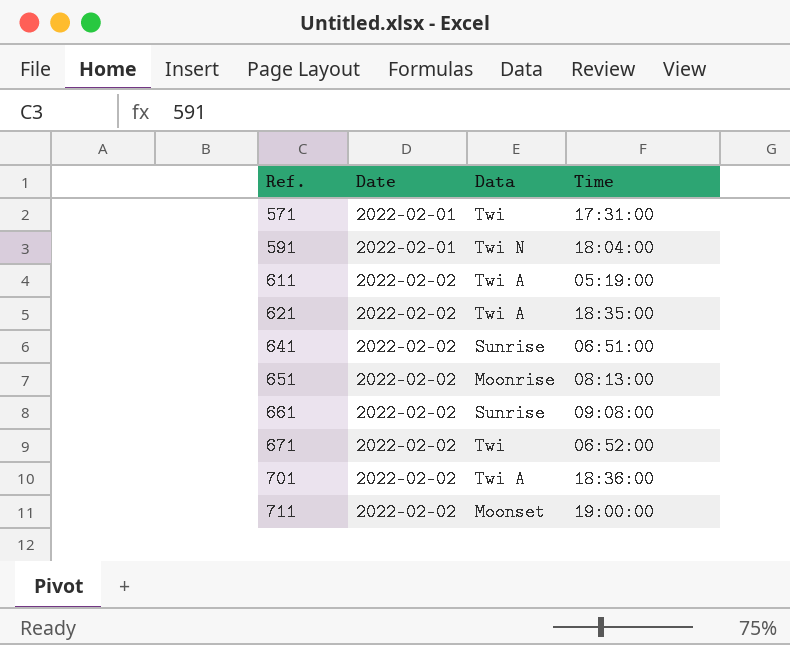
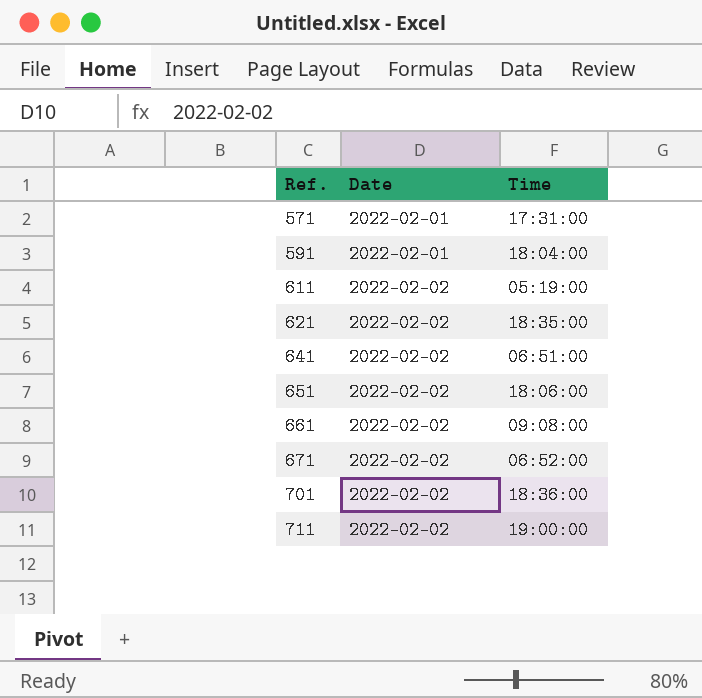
column Data | position: 3 -> none
651 | Time: 08:13:00 -> 18:06:00

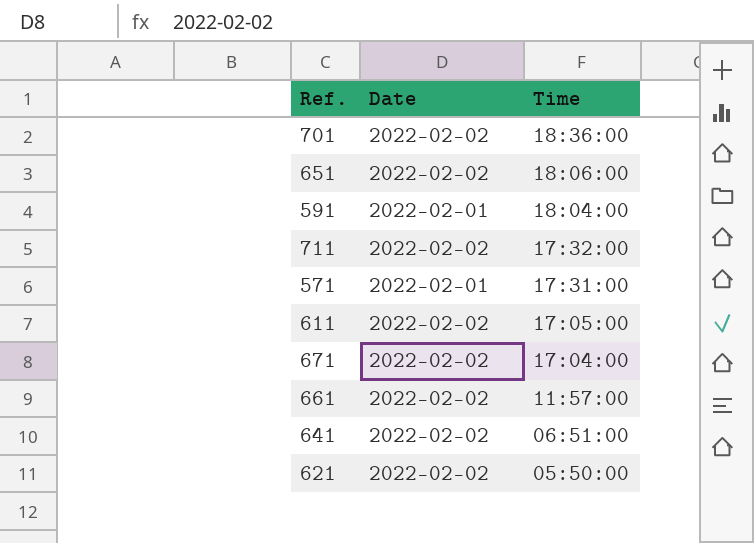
row order: Ref. ascending -> Time descending
711 | Time: 19:00:00 -> 17:32:00
611 | Time: 05:19:00 -> 17:05:00
671 | Time: 06:52:00 -> 17:04:00
661 | Time: 09:08:00 -> 11:57:00
621 | Time: 18:35:00 -> 05:50:00

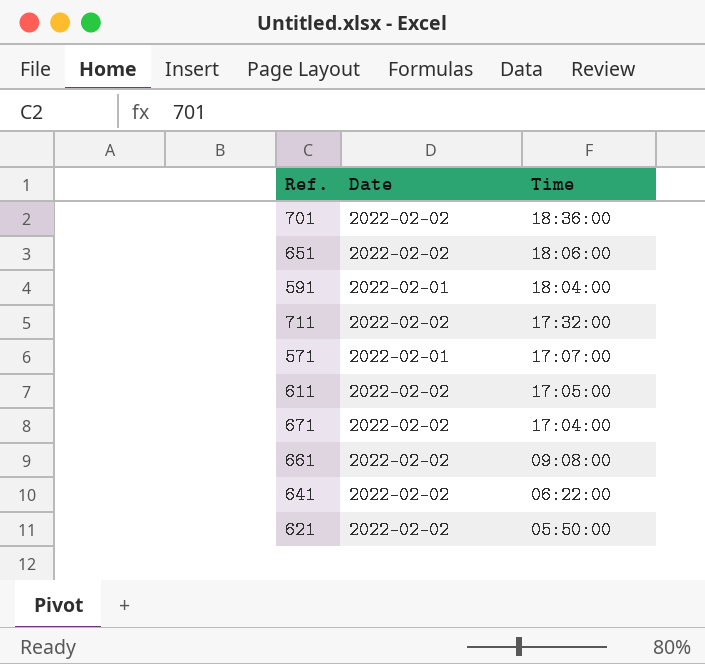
571 | Time: 17:31:00 -> 17:07:00
661 | Time: 11:57:00 -> 09:08:00
641 | Time: 06:51:00 -> 06:22:00

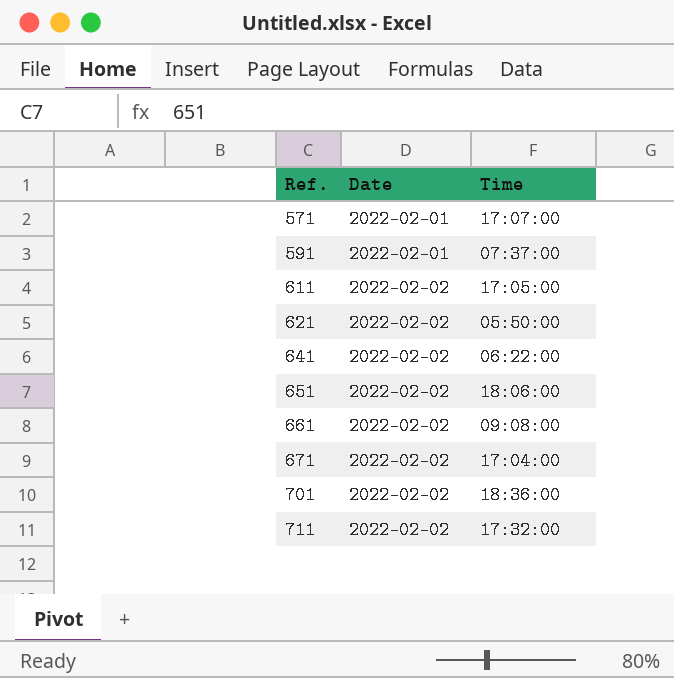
row order: Time descending -> Ref. ascending
591 | Time: 18:04:00 -> 07:37:00

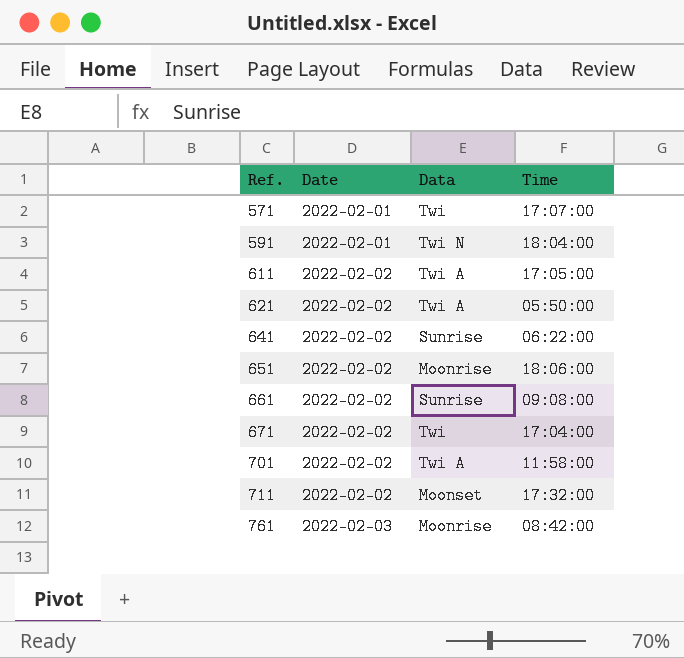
column Data | position: none -> 3
591 | Time: 07:37:00 -> 18:04:00
701 | Time: 18:36:00 -> 11:58:00
row 761: none -> 2022-02-03 | Moonrise | 08:42:00

